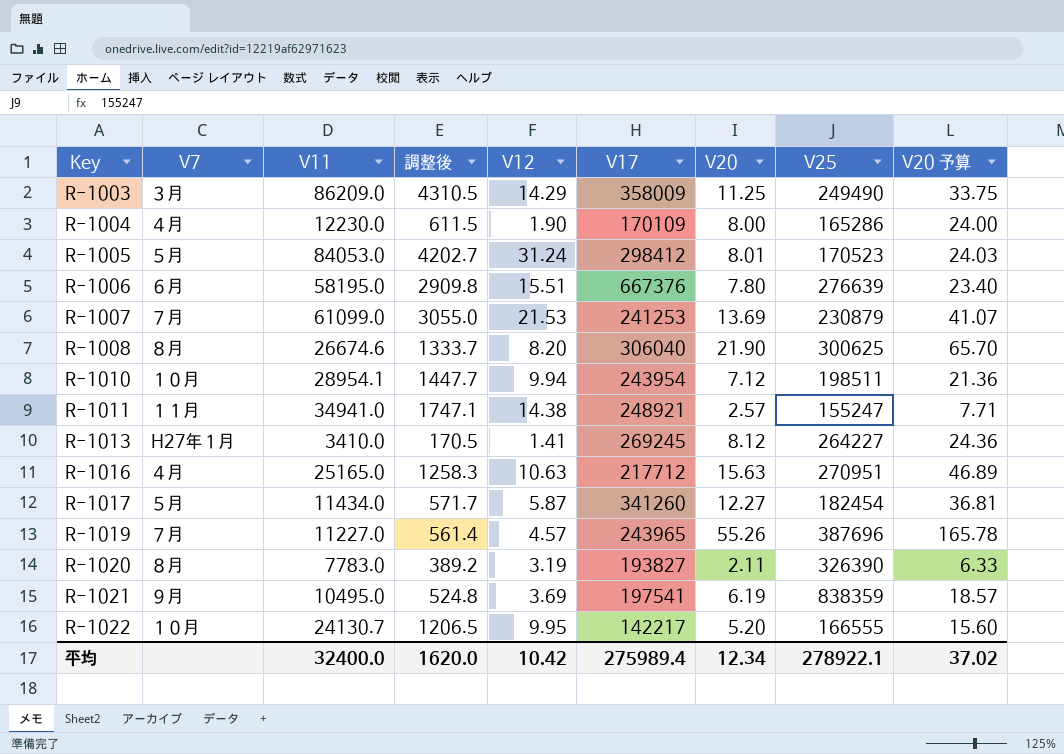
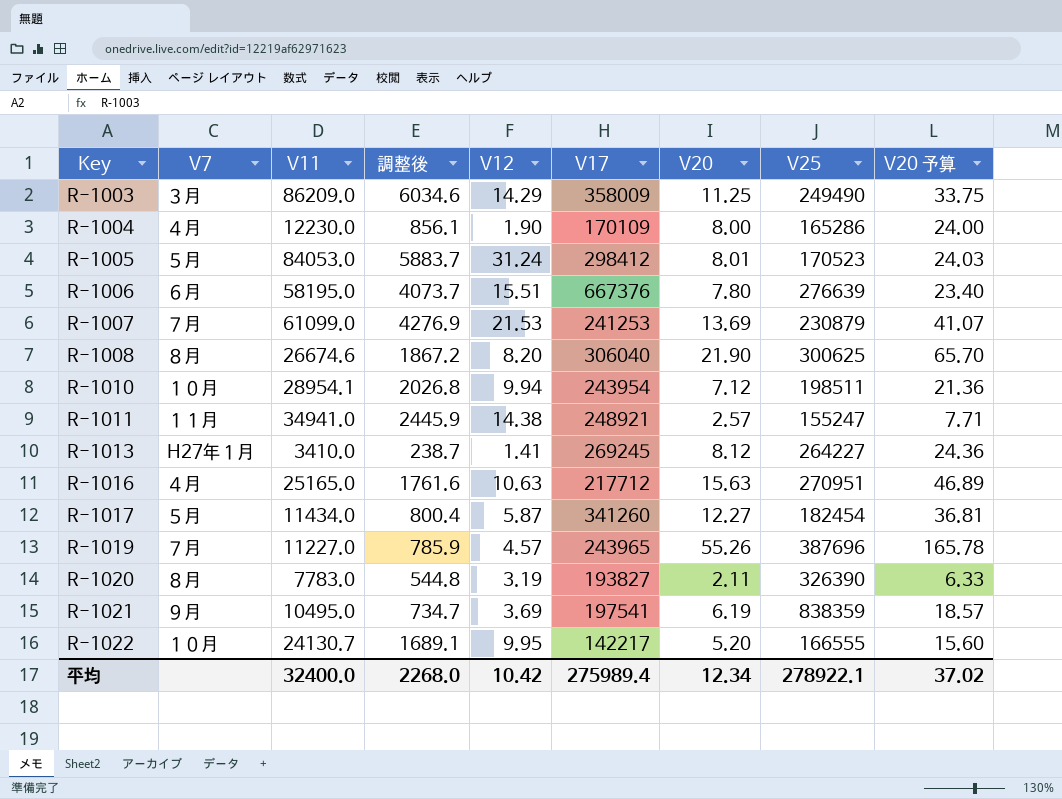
column 調整後 | formula: [V11] * 0.05 -> [V11] * 0.07
平均 | 調整後: 1620.0 -> 2268.0

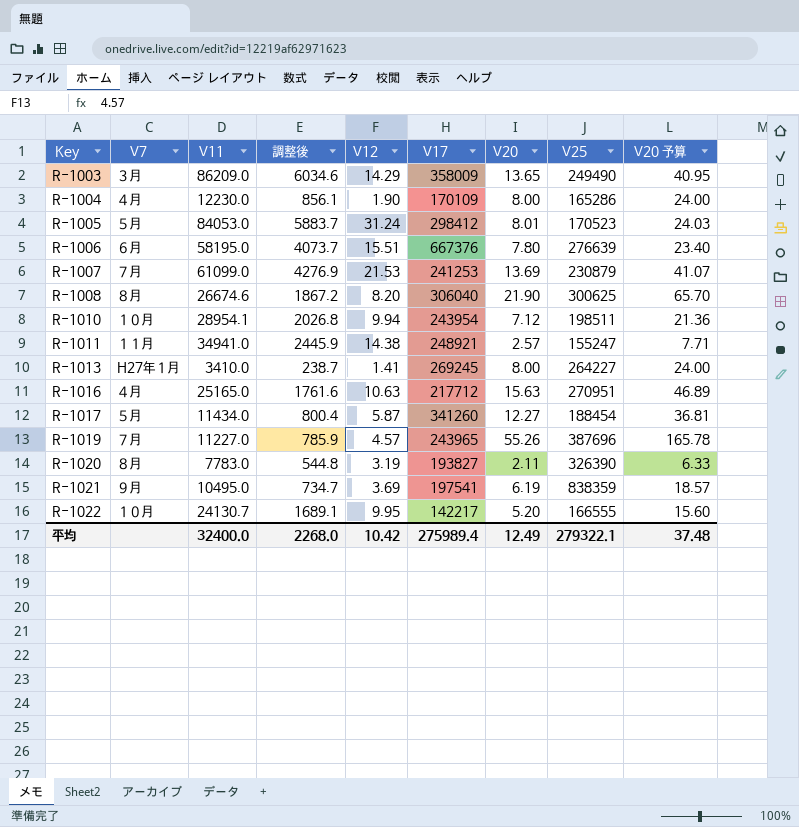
R-1003 | V20: 11.25 -> 13.65
R-1003 | V20 予算: 33.75 -> 40.95
R-1013 | V20: 8.12 -> 8.00
R-1013 | V20 予算: 24.36 -> 24.00
R-1017 | V25: 182454 -> 188454
平均 | V20: 12.34 -> 12.49
平均 | V25: 278922.1 -> 279322.1
平均 | V20 予算: 37.02 -> 37.48

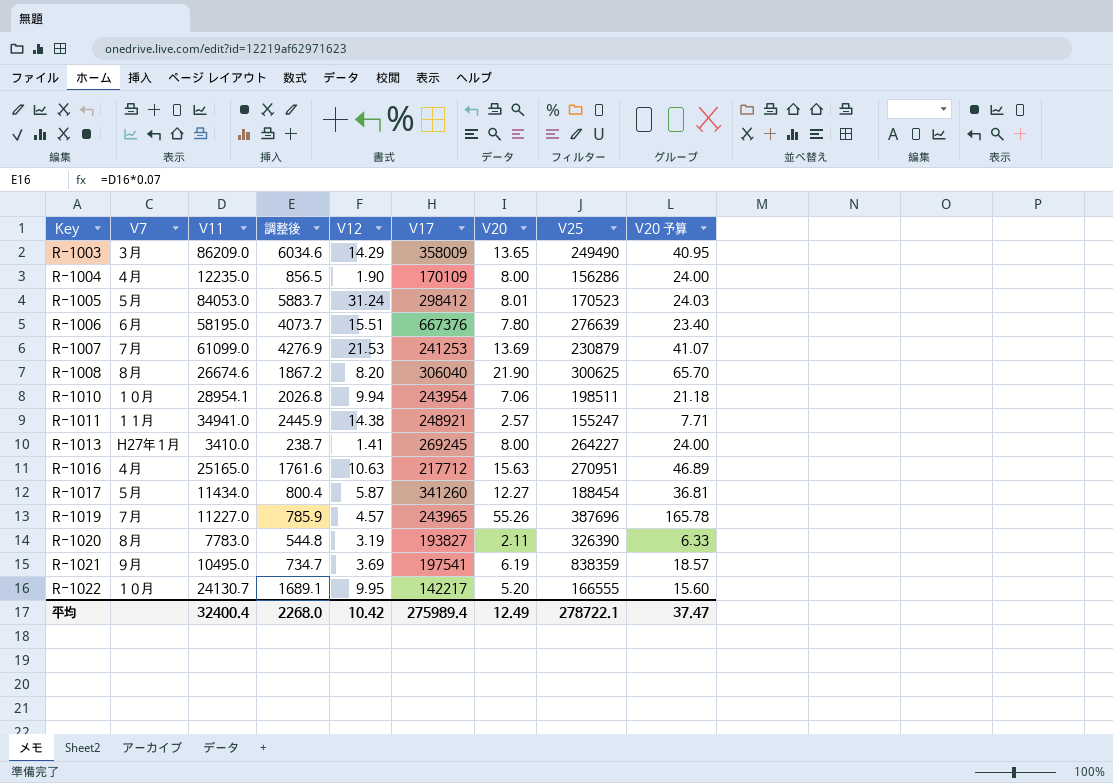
R-1004 | V11: 12230.0 -> 12235.0
R-1004 | 調整後: 856.1 -> 856.5
R-1004 | V25: 165286 -> 156286
R-1010 | V20: 7.12 -> 7.06
R-1010 | V20 予算: 21.36 -> 21.18
平均 | V11: 32400.0 -> 32400.4
平均 | V25: 279322.1 -> 278722.1
平均 | V20 予算: 37.48 -> 37.47

